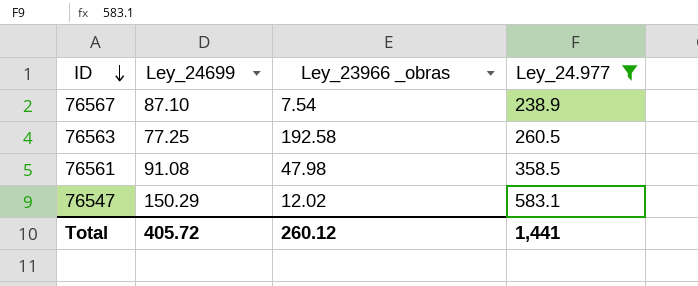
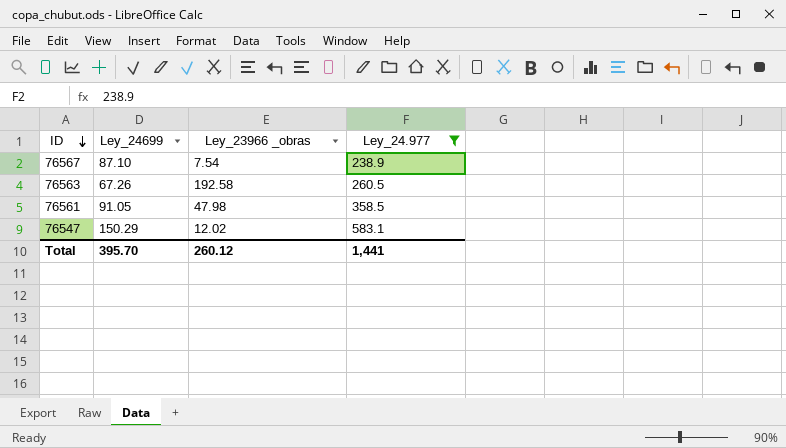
76563 | Ley_24699: 77.25 -> 67.26
76561 | Ley_24699: 91.08 -> 91.05
Total | Ley_24699: 405.72 -> 395.70

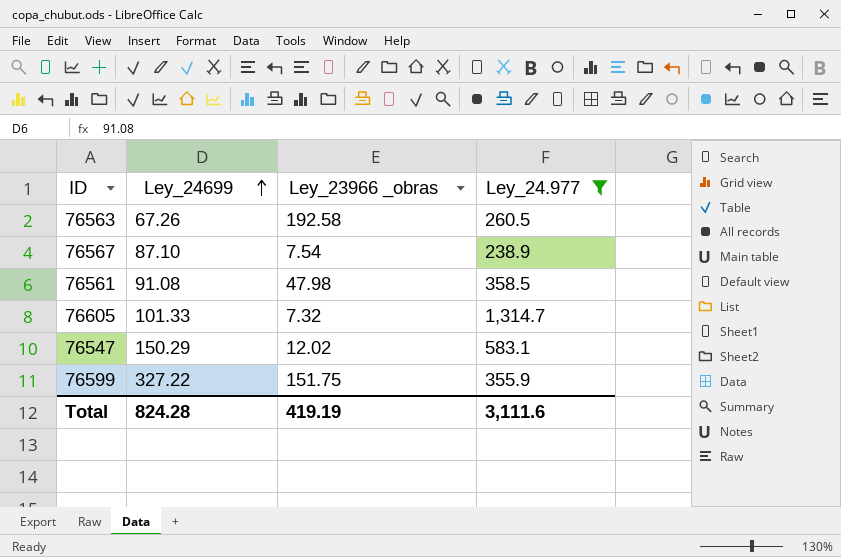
row order: ID descending -> Ley_24699 ascending
76561 | Ley_24699: 91.05 -> 91.08
row 76605: none -> 101.33 | 7.32 | 1,314.7
row 76599: none -> 327.22 | 151.75 | 355.9
Total | Ley_24699: 395.70 -> 824.28
Total | Ley_23966 _obras: 260.12 -> 419.19
Total | Ley_24.977: 1,441 -> 3,111.6

